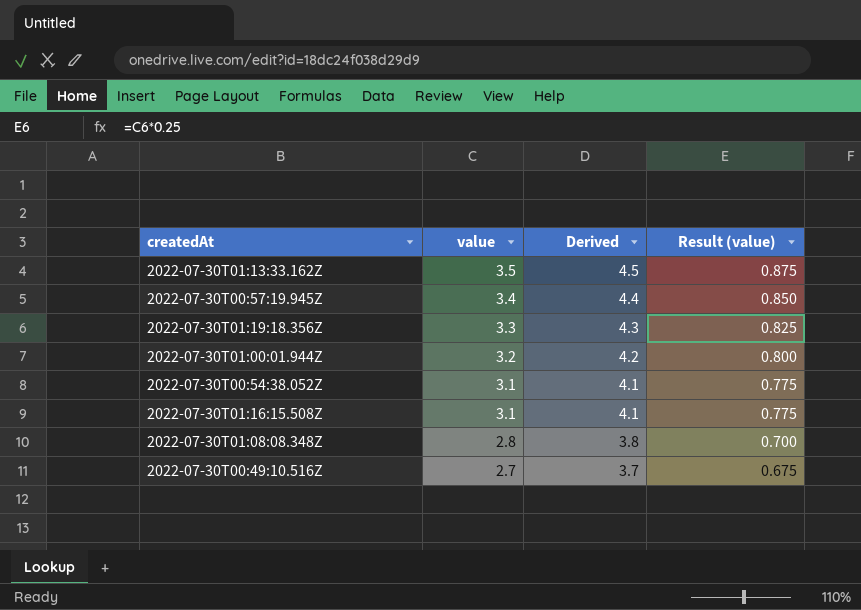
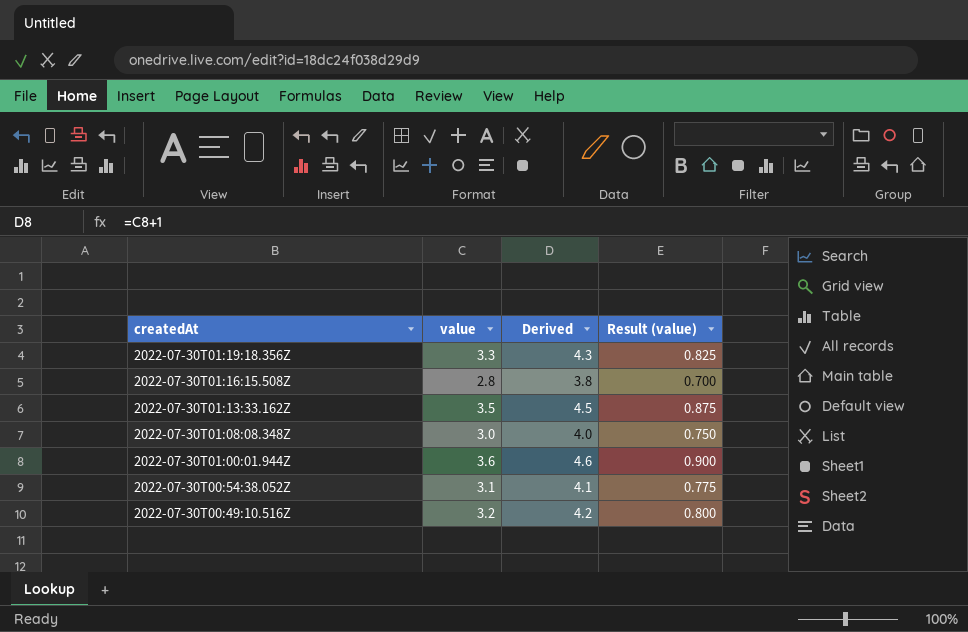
row order: value descending -> createdAt descending
row 2022-07-30T00:57:19.945Z: 3.4 | 4.4 | 0.850 -> none
2022-07-30T01:16:15.508Z | value: 3.1 -> 2.8
2022-07-30T01:16:15.508Z | Derived: 4.1 -> 3.8
2022-07-30T01:16:15.508Z | Result (value): 0.775 -> 0.700
2022-07-30T01:08:08.348Z | value: 2.8 -> 3.0
2022-07-30T01:08:08.348Z | Derived: 3.8 -> 4.0
2022-07-30T01:08:08.348Z | Result (value): 0.700 -> 0.750
2022-07-30T01:00:01.944Z | value: 3.2 -> 3.6
2022-07-30T01:00:01.944Z | Derived: 4.2 -> 4.6
2022-07-30T01:00:01.944Z | Result (value): 0.800 -> 0.900
2022-07-30T00:49:10.516Z | value: 2.7 -> 3.2
2022-07-30T00:49:10.516Z | Derived: 3.7 -> 4.2
2022-07-30T00:49:10.516Z | Result (value): 0.675 -> 0.800

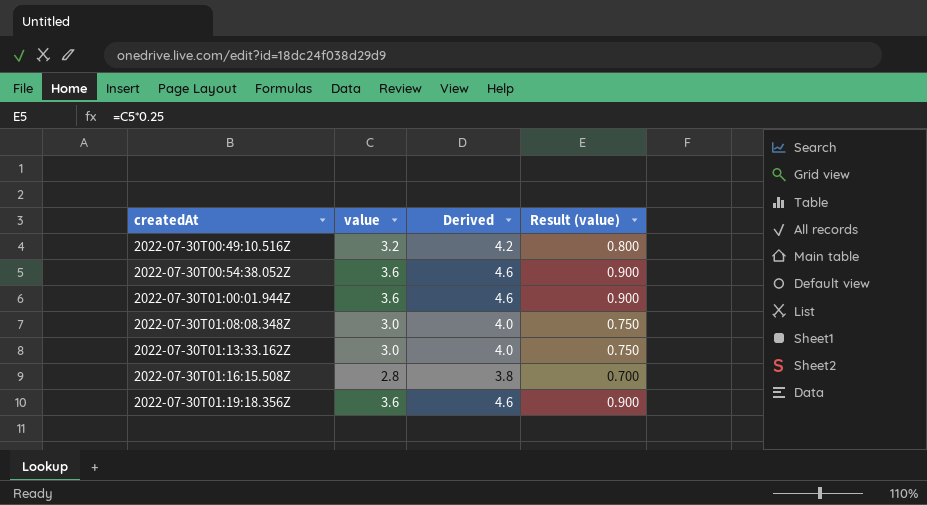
row order: createdAt descending -> createdAt ascending
2022-07-30T00:54:38.052Z | value: 3.1 -> 3.6
2022-07-30T00:54:38.052Z | Derived: 4.1 -> 4.6
2022-07-30T00:54:38.052Z | Result (value): 0.775 -> 0.900
2022-07-30T01:13:33.162Z | value: 3.5 -> 3.0
2022-07-30T01:13:33.162Z | Derived: 4.5 -> 4.0
2022-07-30T01:13:33.162Z | Result (value): 0.875 -> 0.750
2022-07-30T01:19:18.356Z | value: 3.3 -> 3.6
2022-07-30T01:19:18.356Z | Derived: 4.3 -> 4.6
2022-07-30T01:19:18.356Z | Result (value): 0.825 -> 0.900

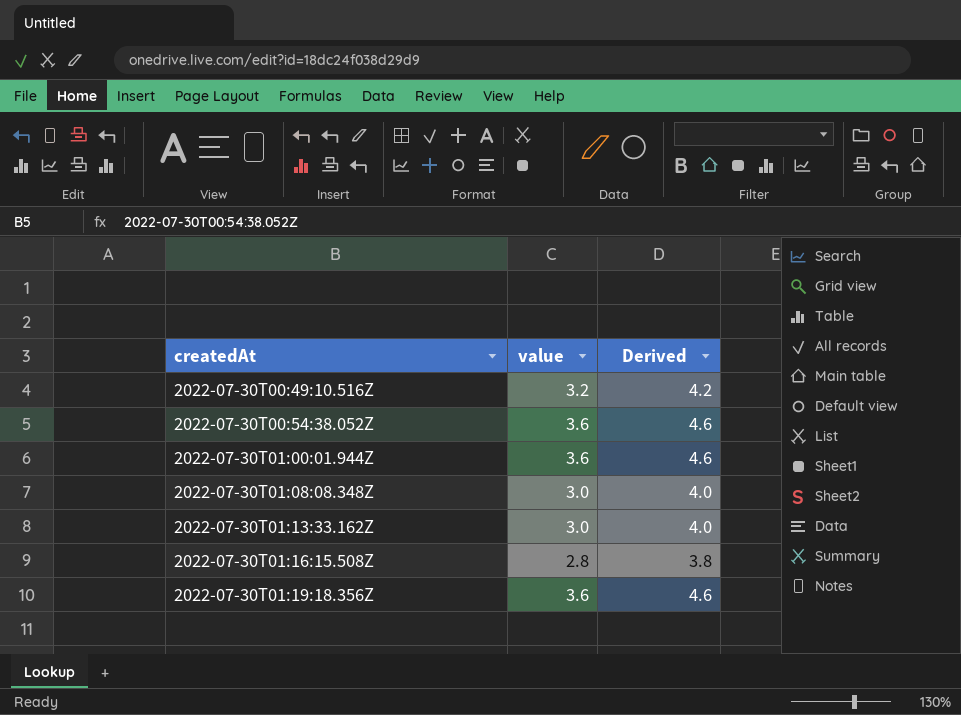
column Result (value) | formula: [value] * 0.25 -> none

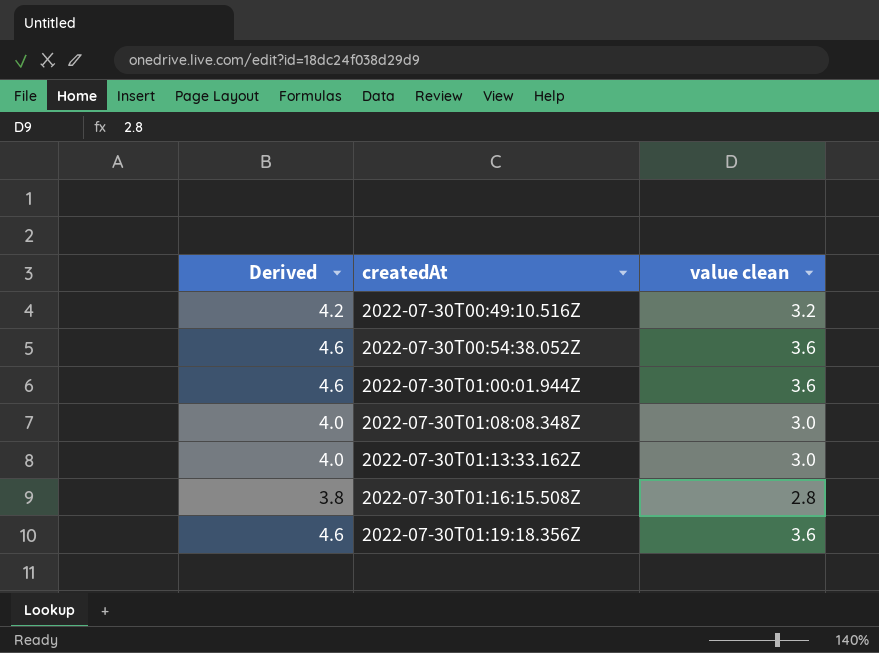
column Derived | position: 3 -> 1
column name: value -> value clean

